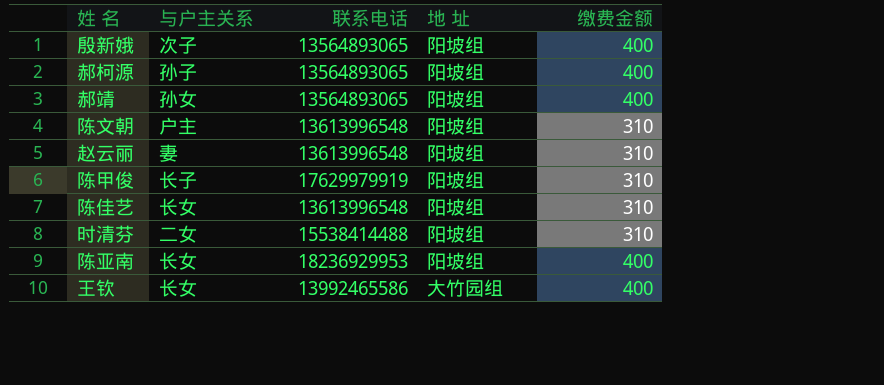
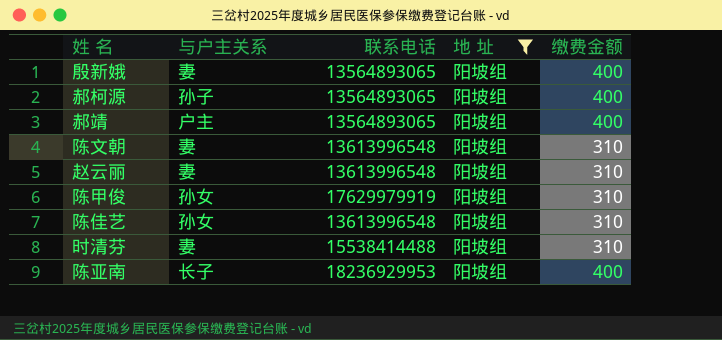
filter: none -> 地 址 = 阳坡组
殷新娥 | 与户主关系: 次子 -> 妻
郝靖 | 与户主关系: 孙女 -> 户主
陈文朝 | 与户主关系: 户主 -> 妻
陈甲俊 | 与户主关系: 长子 -> 孙女
陈佳艺 | 与户主关系: 长女 -> 孙女
时清芬 | 与户主关系: 二女 -> 妻
陈亚南 | 与户主关系: 长女 -> 长子

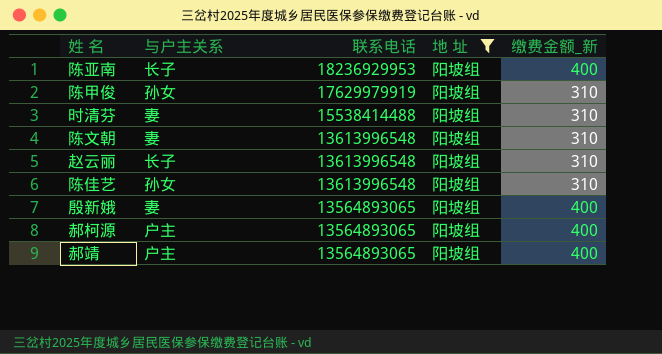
row order: none -> 联系电话 descending
column name: 缴费金额 -> 缴费金额_新
赵云丽 | 与户主关系: 妻 -> 长子
郝柯源 | 与户主关系: 孙子 -> 户主

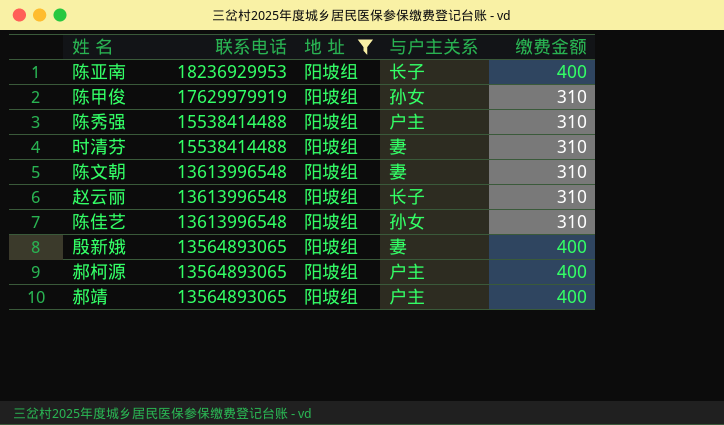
column 与户主关系 | position: 2 -> 4
column name: 缴费金额_新 -> 缴费金额
row 陈秀强: none -> 15538414488 | 阳坡组 | 户主 | 310

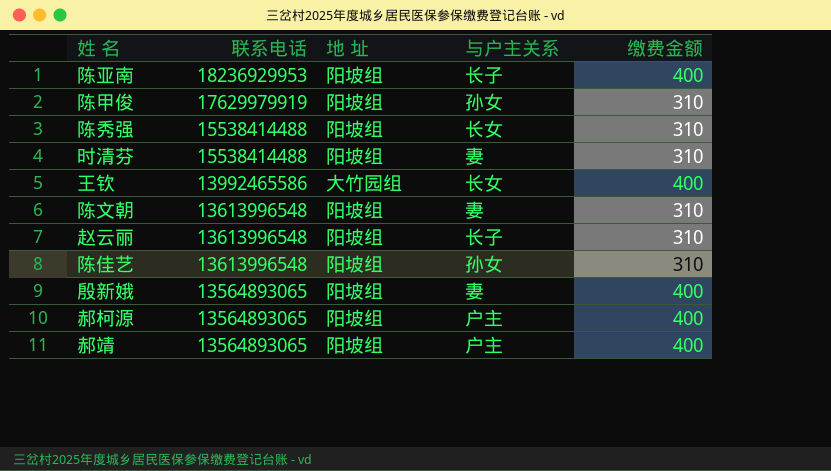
filter: 地 址 = 阳坡组 -> none
陈秀强 | 与户主关系: 户主 -> 长女

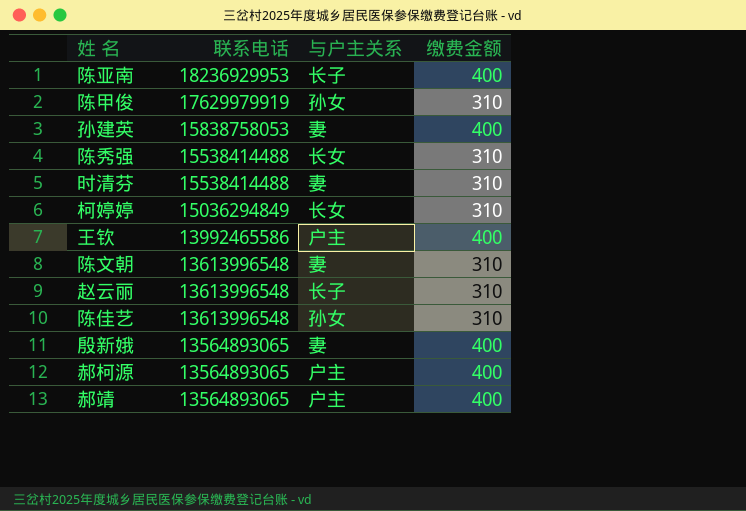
column 地 址 | position: 3 -> none
row 孙建英: none -> 15838758053 | 妻 | 400
row 柯婷婷: none -> 15036294849 | 长女 | 310
王钦 | 与户主关系: 长女 -> 户主

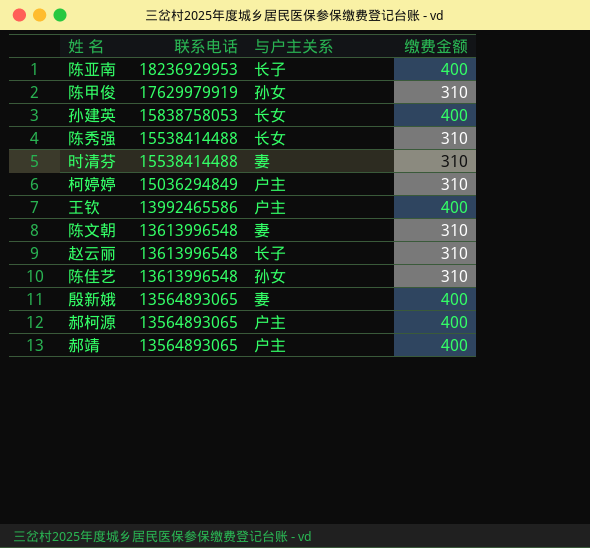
孙建英 | 与户主关系: 妻 -> 长女
柯婷婷 | 与户主关系: 长女 -> 户主

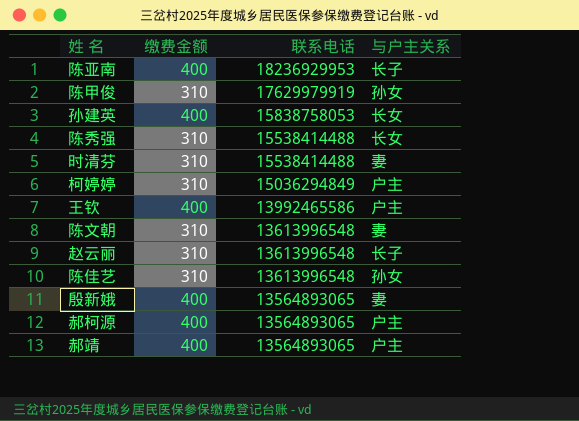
column 缴费金额 | position: 4 -> 2

